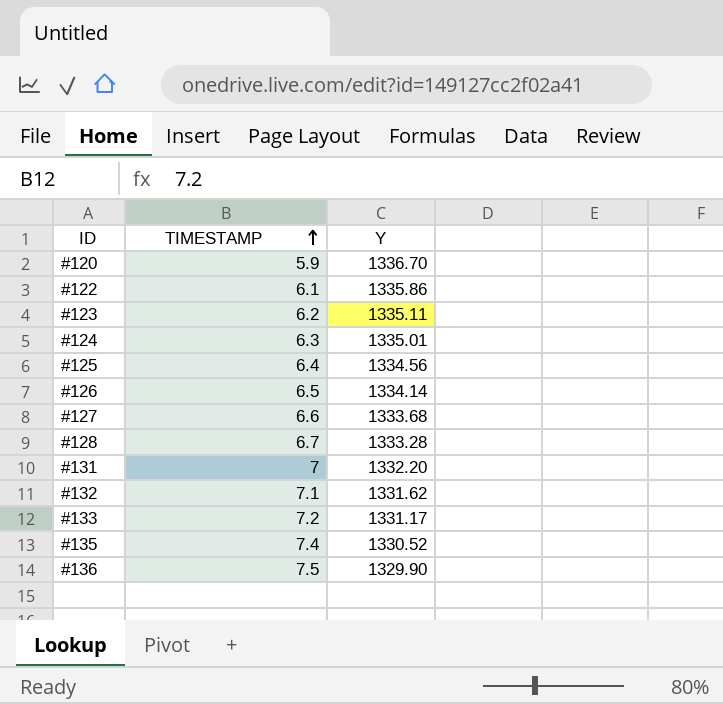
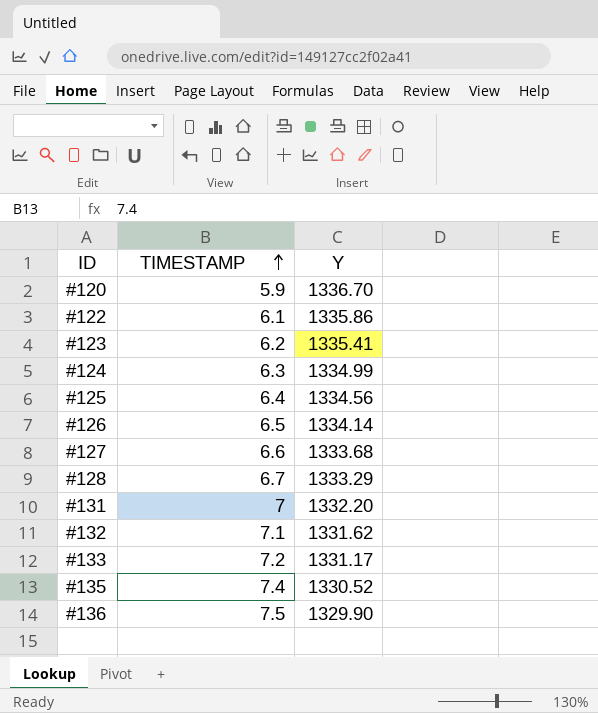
#123 | Y: 1335.11 -> 1335.41
#124 | Y: 1335.01 -> 1334.99
#128 | Y: 1333.28 -> 1333.29

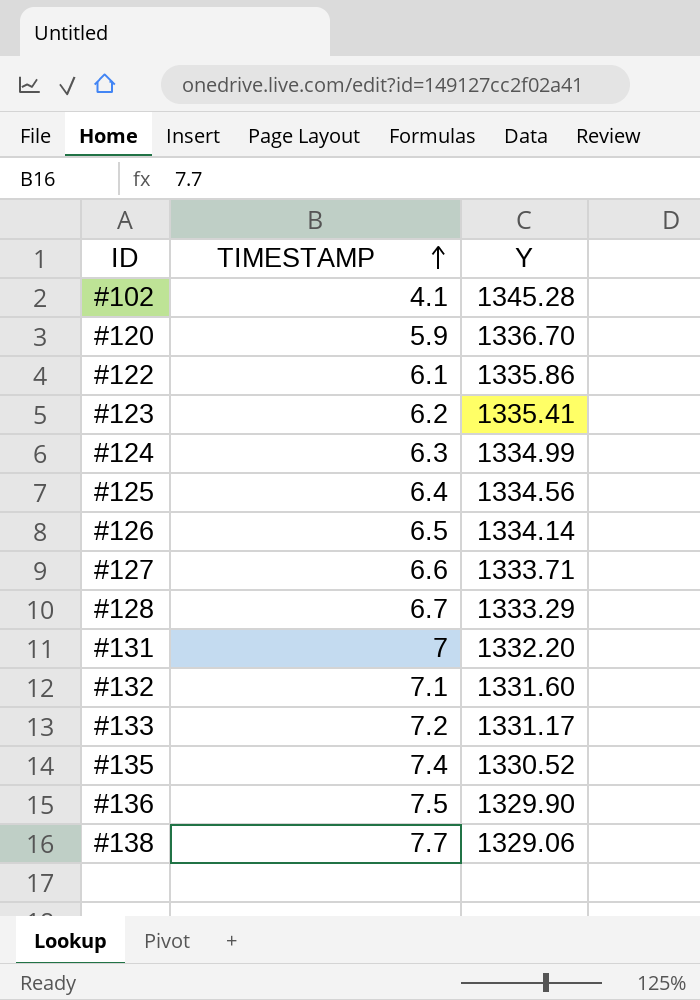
row #102: none -> 4.1 | 1345.28
#127 | Y: 1333.68 -> 1333.71
#132 | Y: 1331.62 -> 1331.60
row #138: none -> 7.7 | 1329.06

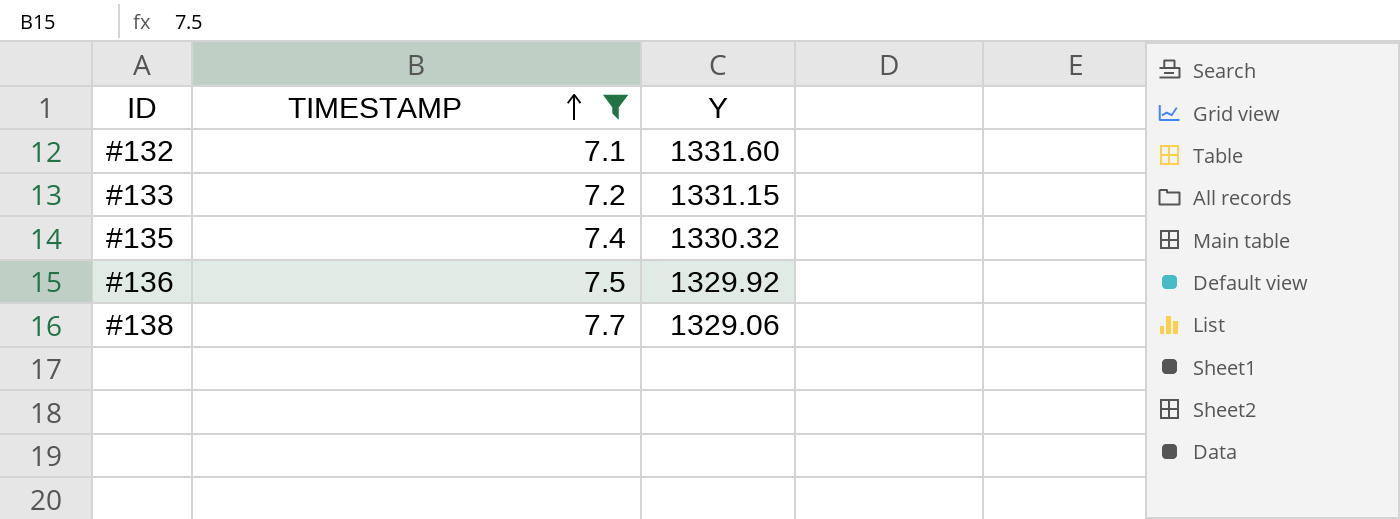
filter: none -> TIMESTAMP >= 7.1
#133 | Y: 1331.17 -> 1331.15
#135 | Y: 1330.52 -> 1330.32
#136 | Y: 1329.90 -> 1329.92

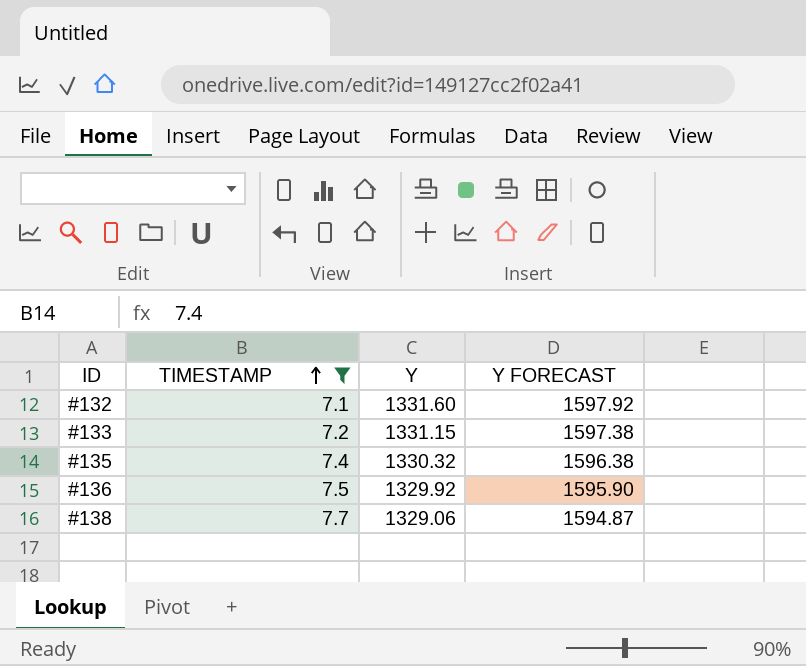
column Y FORECAST | formula: none -> [Y] * 1.2

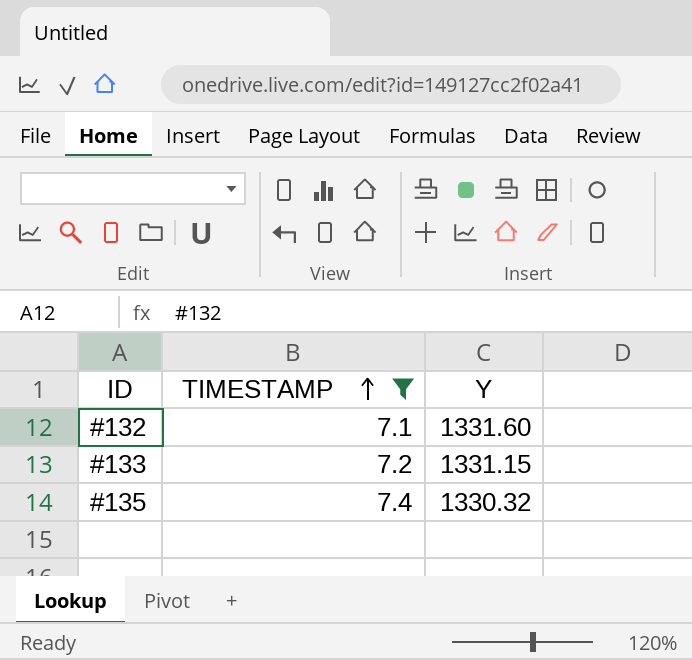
column Y FORECAST | formula: [Y] * 1.2 -> none
row #136: 7.5 | 1329.92 | 1595.90 -> none
row #138: 7.7 | 1329.06 | 1594.87 -> none

